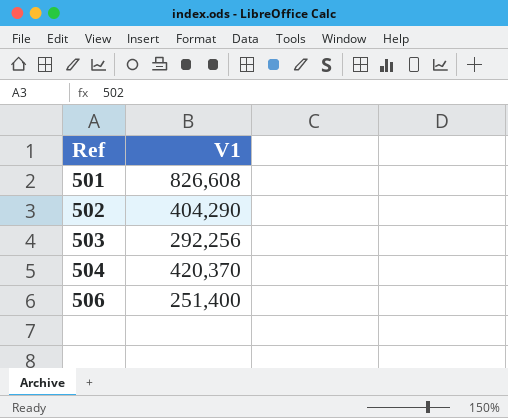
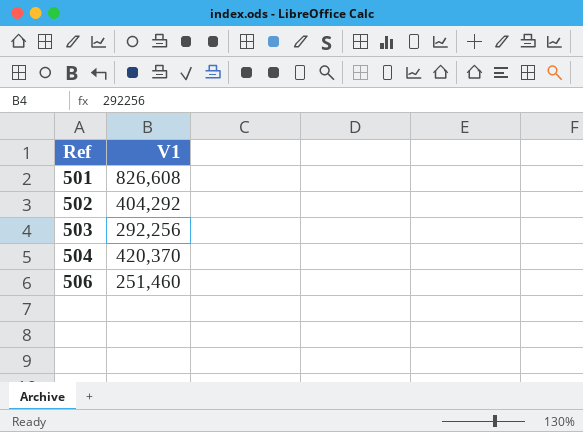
502 | V1: 404,290 -> 404,292
506 | V1: 251,400 -> 251,460

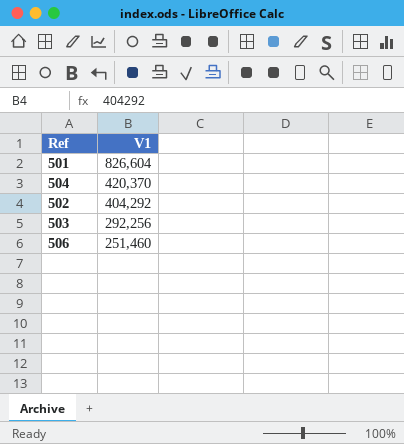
row order: Ref ascending -> V1 descending
501 | V1: 826,608 -> 826,604

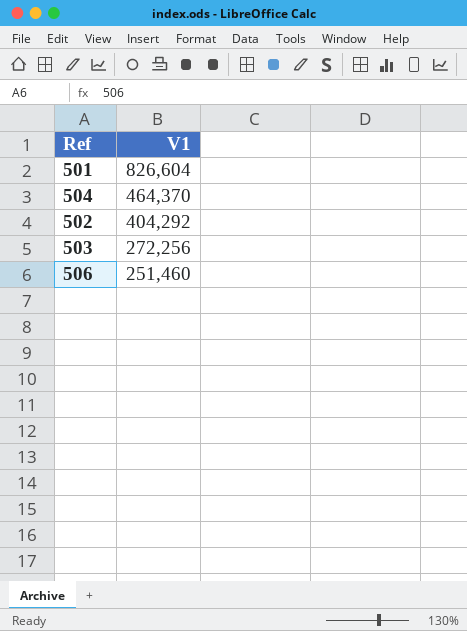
504 | V1: 420,370 -> 464,370
503 | V1: 292,256 -> 272,256

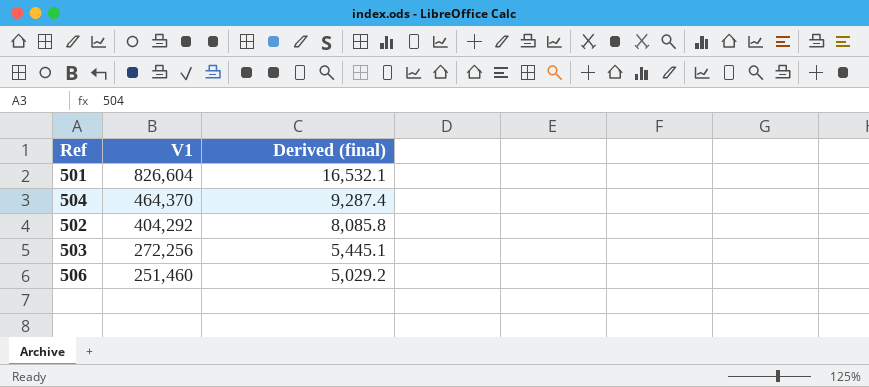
column Derived (final) | formula: none -> [V1] * 0.02

